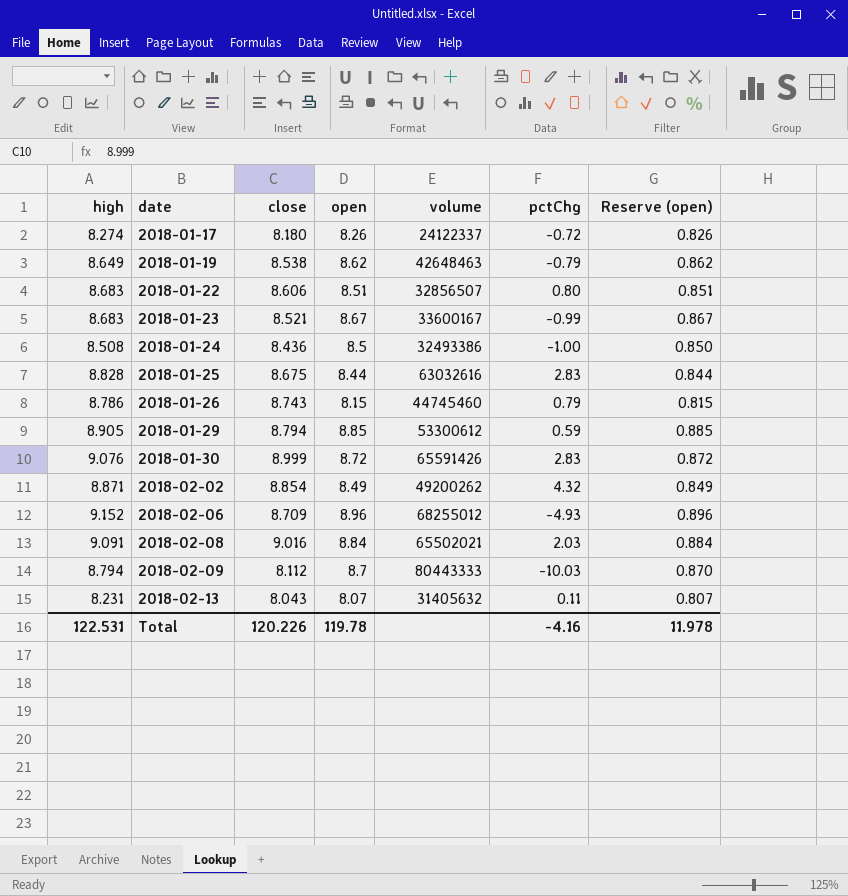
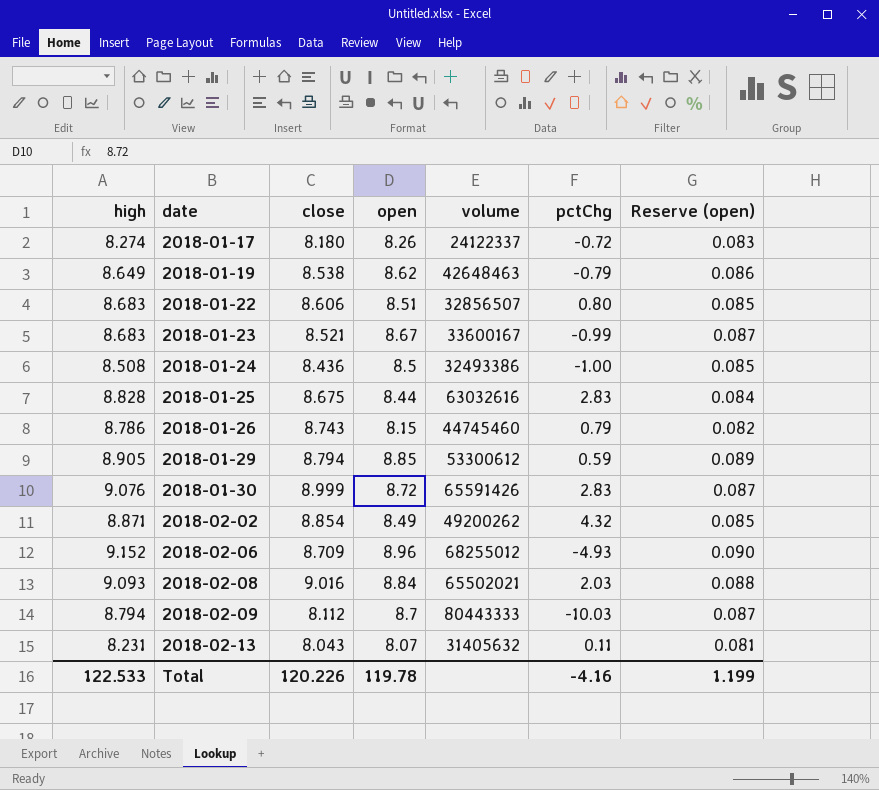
column Reserve (open) | formula: [open] * 0.1 -> [open] * 0.01
2018-02-08 | high: 9.091 -> 9.093
Total | high: 122.531 -> 122.533
Total | Reserve (open): 11.978 -> 1.199

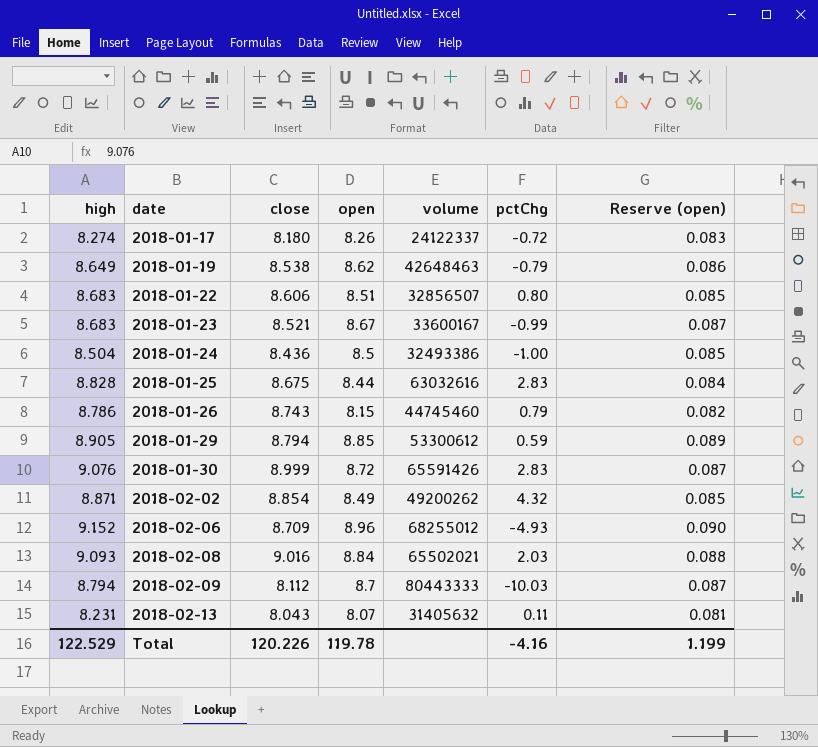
2018-01-24 | high: 8.508 -> 8.504
Total | high: 122.533 -> 122.529

